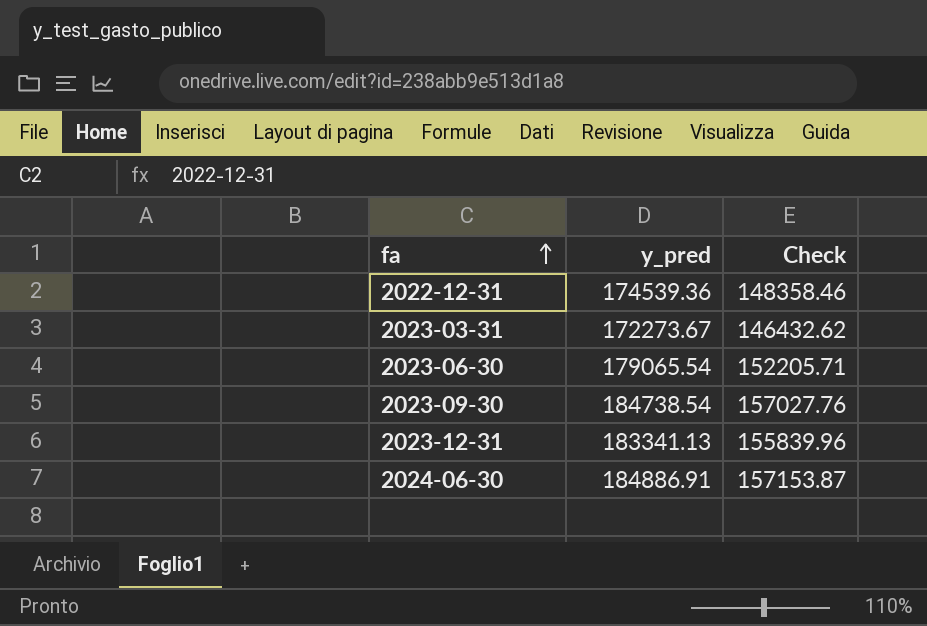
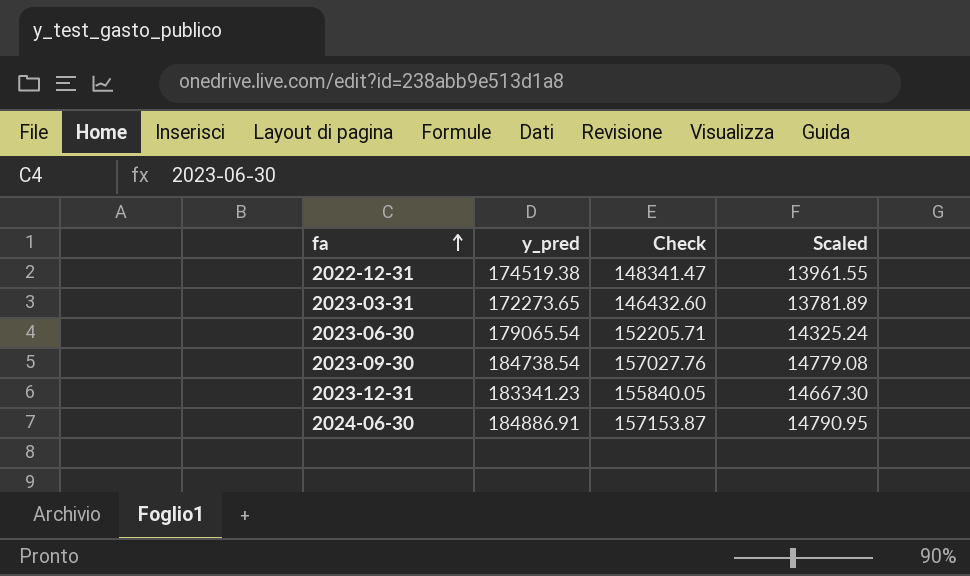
column Scaled | formula: none -> [y_pred] * 0.08
2022-12-31 | y_pred: 174539.36 -> 174519.38
2022-12-31 | Check: 148358.46 -> 148341.47
2023-03-31 | y_pred: 172273.67 -> 172273.65
2023-03-31 | Check: 146432.62 -> 146432.60
2023-12-31 | y_pred: 183341.13 -> 183341.23
2023-12-31 | Check: 155839.96 -> 155840.05

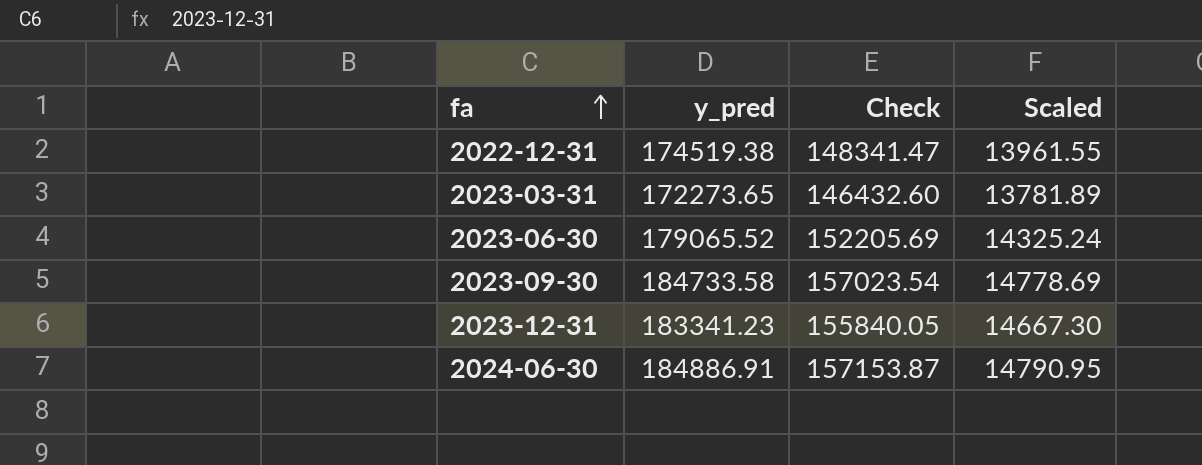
2023-06-30 | y_pred: 179065.54 -> 179065.52
2023-06-30 | Check: 152205.71 -> 152205.69
2023-09-30 | y_pred: 184738.54 -> 184733.58
2023-09-30 | Check: 157027.76 -> 157023.54
2023-09-30 | Scaled: 14779.08 -> 14778.69

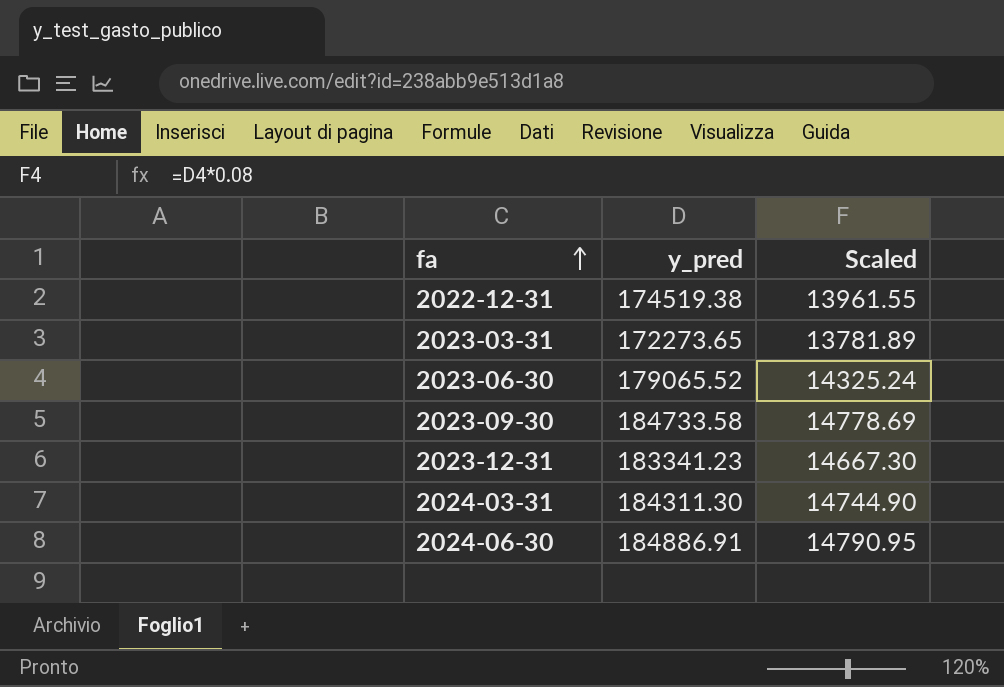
column Check | formula: [y_pred] * 0.85 -> none
row 2024-03-31: none -> 184311.30 | 14744.90

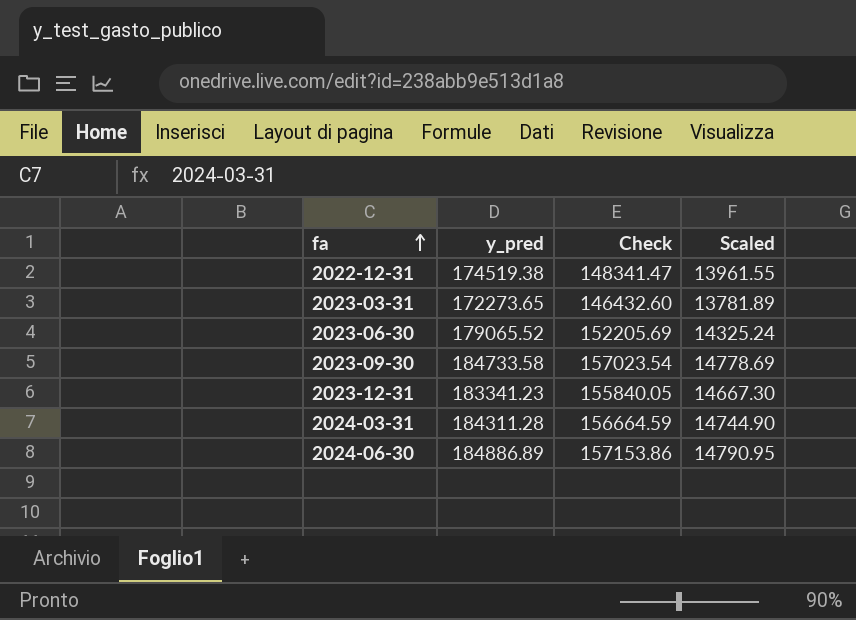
column Check | formula: none -> [y_pred] * 0.85
2024-03-31 | y_pred: 184311.30 -> 184311.28
2024-06-30 | y_pred: 184886.91 -> 184886.89

